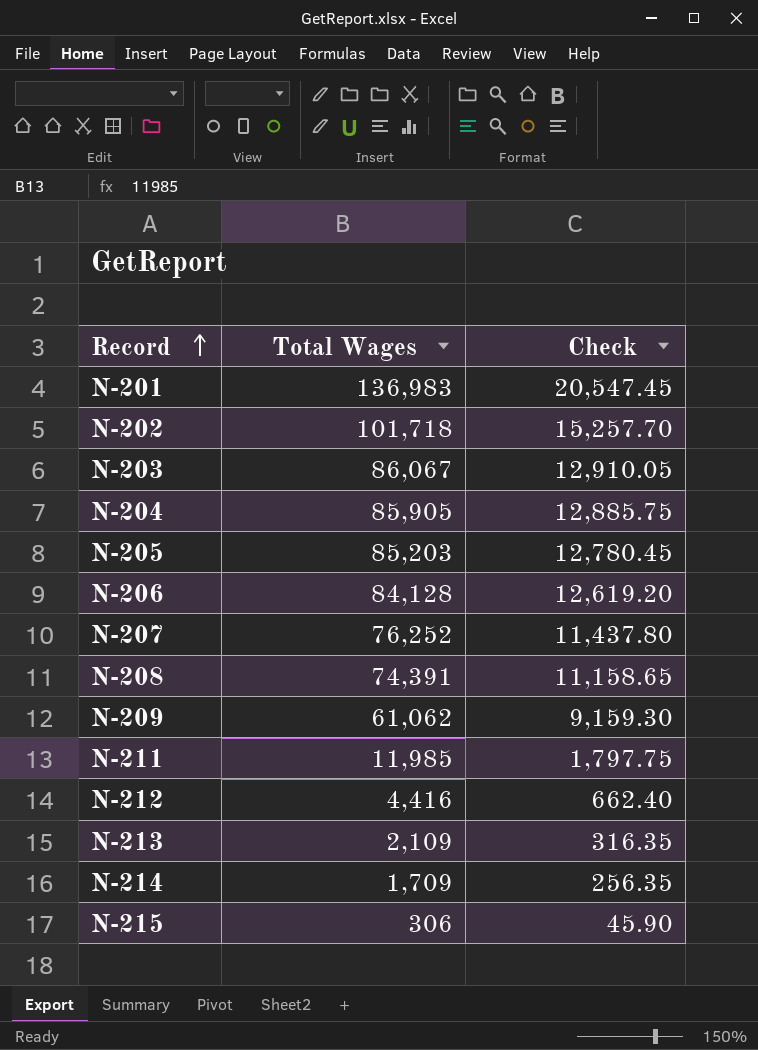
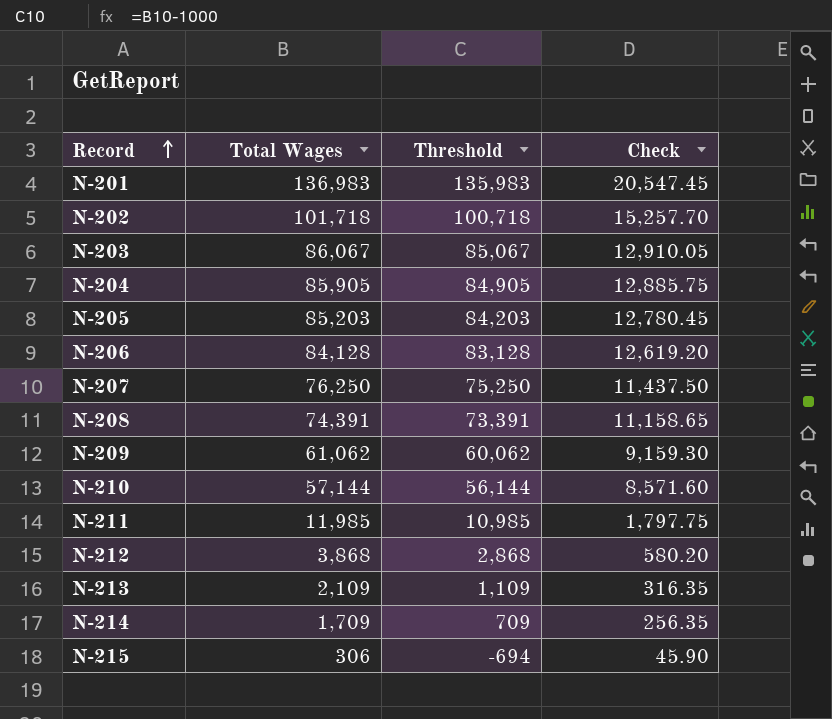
column Threshold | formula: none -> [Total Wages] - 1000
N-207 | Total Wages: 76,252 -> 76,250
N-207 | Check: 11,437.80 -> 11,437.50
row N-210: none -> 57,144 | 56,144 | 8,571.60
N-212 | Total Wages: 4,416 -> 3,868
N-212 | Check: 662.40 -> 580.20

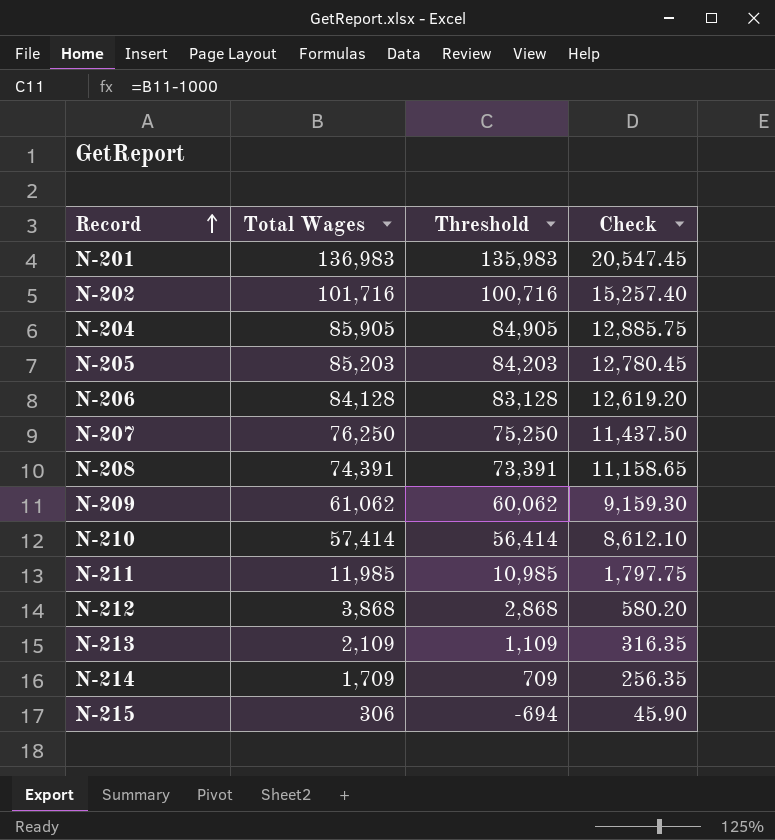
row N-203: 86,067 | 85,067 | 12,910.05 -> none
N-202 | Total Wages: 101,718 -> 101,716
N-202 | Threshold: 100,718 -> 100,716
N-202 | Check: 15,257.70 -> 15,257.40
N-210 | Total Wages: 57,144 -> 57,414
N-210 | Threshold: 56,144 -> 56,414
N-210 | Check: 8,571.60 -> 8,612.10

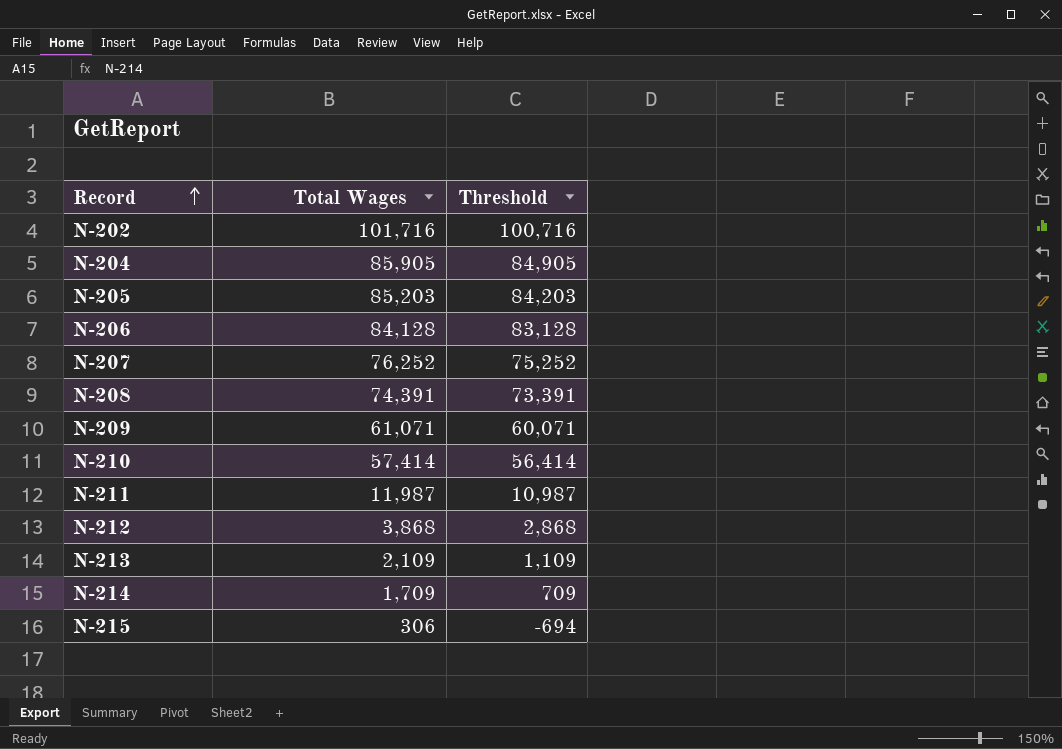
column Check | formula: [Total Wages] * 0.15 -> none
row N-201: 136,983 | 135,983 | 20,547.45 -> none
N-207 | Total Wages: 76,250 -> 76,252
N-207 | Threshold: 75,250 -> 75,252
N-209 | Total Wages: 61,062 -> 61,071
N-209 | Threshold: 60,062 -> 60,071
N-211 | Total Wages: 11,985 -> 11,987
N-211 | Threshold: 10,985 -> 10,987

